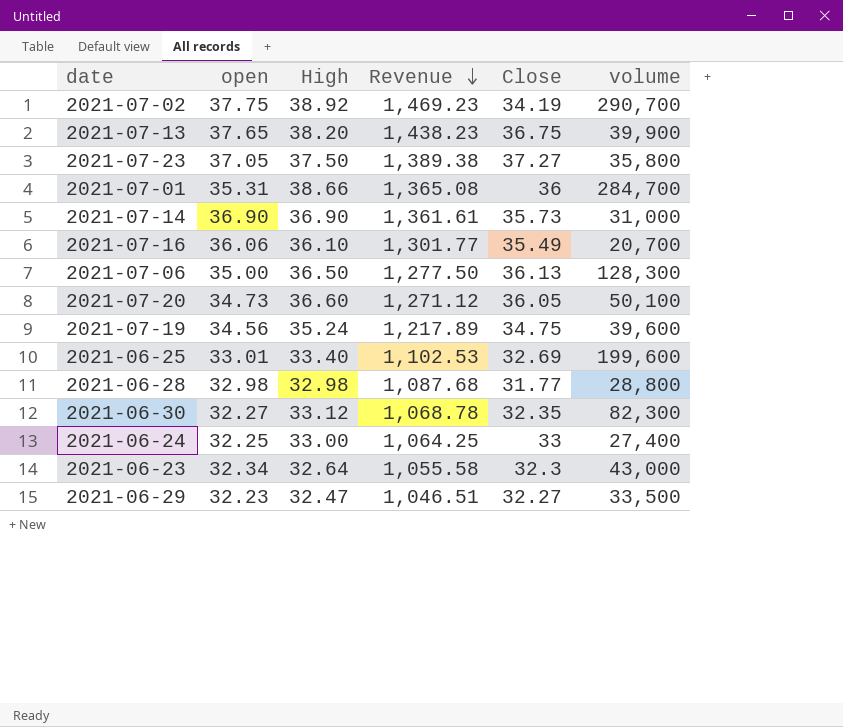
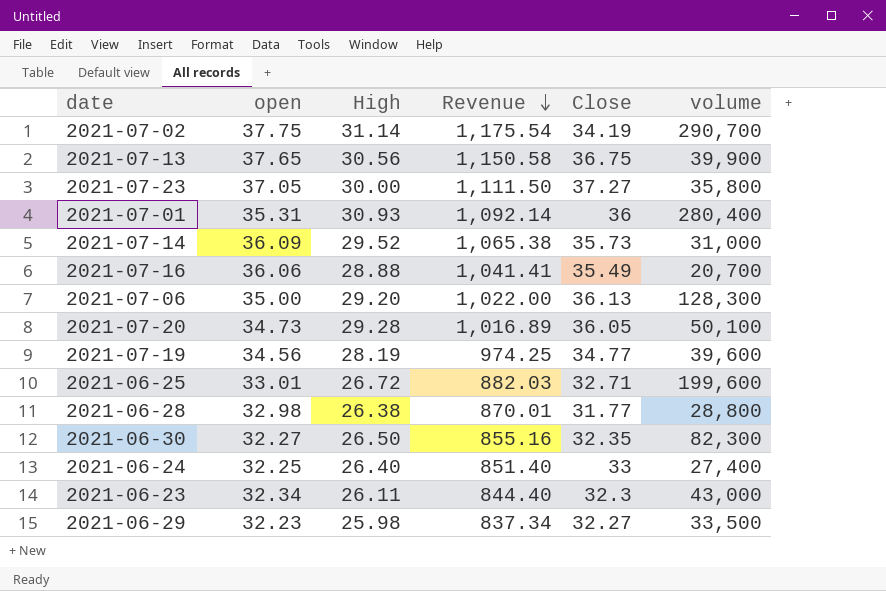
2021-07-02 | High: 38.92 -> 31.14
2021-07-02 | Revenue: 1,469.23 -> 1,175.54
2021-07-13 | High: 38.20 -> 30.56
2021-07-13 | Revenue: 1,438.23 -> 1,150.58
2021-07-23 | High: 37.50 -> 30.00
2021-07-23 | Revenue: 1,389.38 -> 1,111.50
2021-07-01 | High: 38.66 -> 30.93
2021-07-01 | Revenue: 1,365.08 -> 1,092.14
2021-07-01 | volume: 284,700 -> 280,400
2021-07-14 | open: 36.90 -> 36.09
2021-07-14 | High: 36.90 -> 29.52
2021-07-14 | Revenue: 1,361.61 -> 1,065.38
2021-07-16 | High: 36.10 -> 28.88
2021-07-16 | Revenue: 1,301.77 -> 1,041.41
2021-07-06 | High: 36.50 -> 29.20
2021-07-06 | Revenue: 1,277.50 -> 1,022.00
2021-07-20 | High: 36.60 -> 29.28
2021-07-20 | Revenue: 1,271.12 -> 1,016.89
2021-07-19 | High: 35.24 -> 28.19
2021-07-19 | Revenue: 1,217.89 -> 974.25
2021-07-19 | Close: 34.75 -> 34.77
2021-06-25 | High: 33.40 -> 26.72
2021-06-25 | Revenue: 1,102.53 -> 882.03
2021-06-25 | Close: 32.69 -> 32.71
2021-06-28 | High: 32.98 -> 26.38
2021-06-28 | Revenue: 1,087.68 -> 870.01
2021-06-30 | High: 33.12 -> 26.50
2021-06-30 | Revenue: 1,068.78 -> 855.16
2021-06-24 | High: 33.00 -> 26.40
2021-06-24 | Revenue: 1,064.25 -> 851.40
2021-06-23 | High: 32.64 -> 26.11
2021-06-23 | Revenue: 1,055.58 -> 844.40
2021-06-29 | High: 32.47 -> 25.98
2021-06-29 | Revenue: 1,046.51 -> 837.34

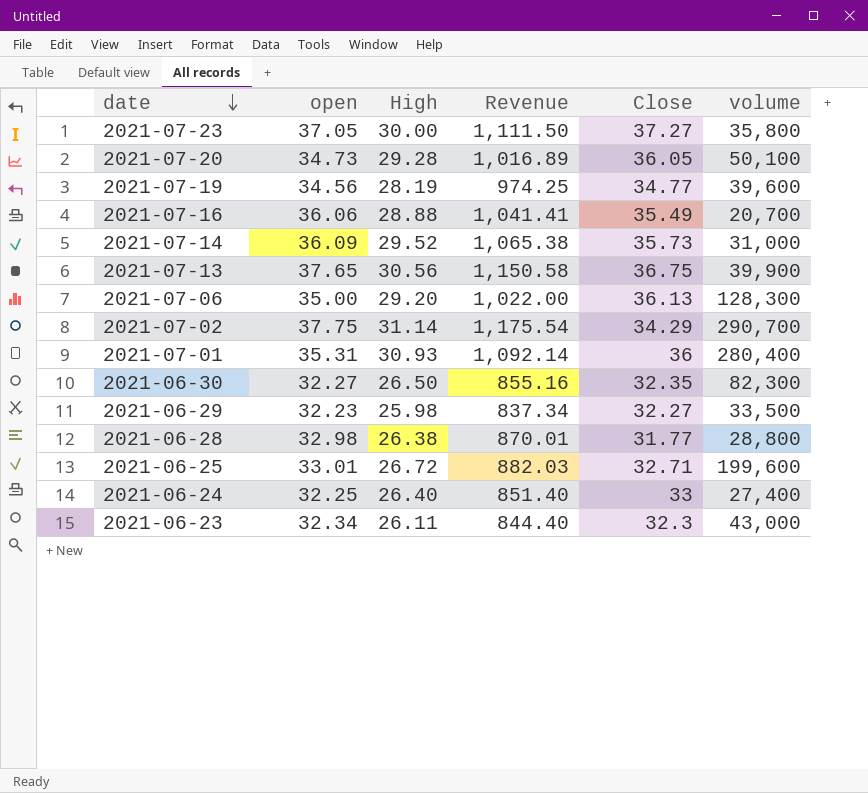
row order: Revenue descending -> date descending
2021-07-02 | Close: 34.19 -> 34.29

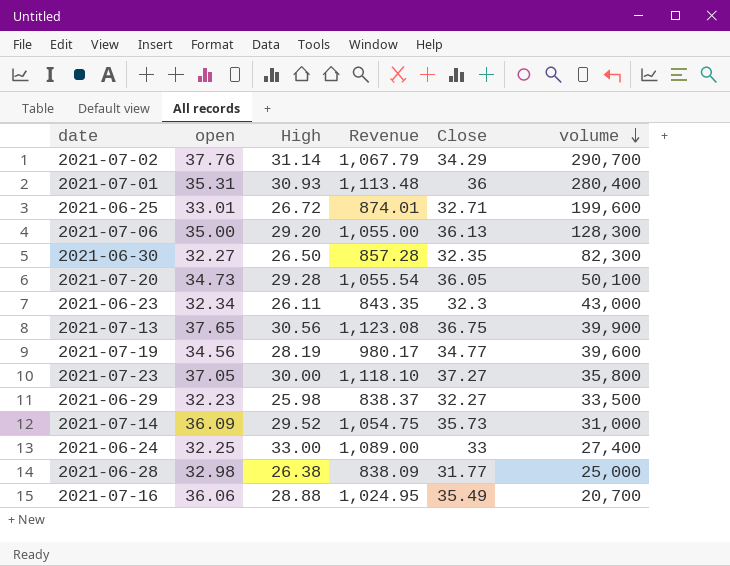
row order: date descending -> volume descending
column Revenue | formula: [open] * [High] -> [High] * [Close]
2021-07-02 | open: 37.75 -> 37.76
2021-06-24 | High: 26.40 -> 33.00
2021-06-28 | volume: 28,800 -> 25,000

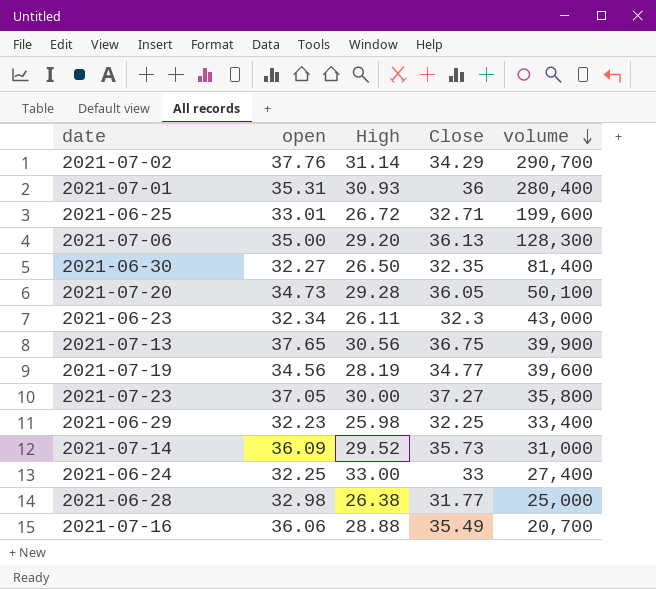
column Revenue | formula: [High] * [Close] -> none
2021-06-30 | volume: 82,300 -> 81,400
2021-06-29 | Close: 32.27 -> 32.25
2021-06-29 | volume: 33,500 -> 33,400

